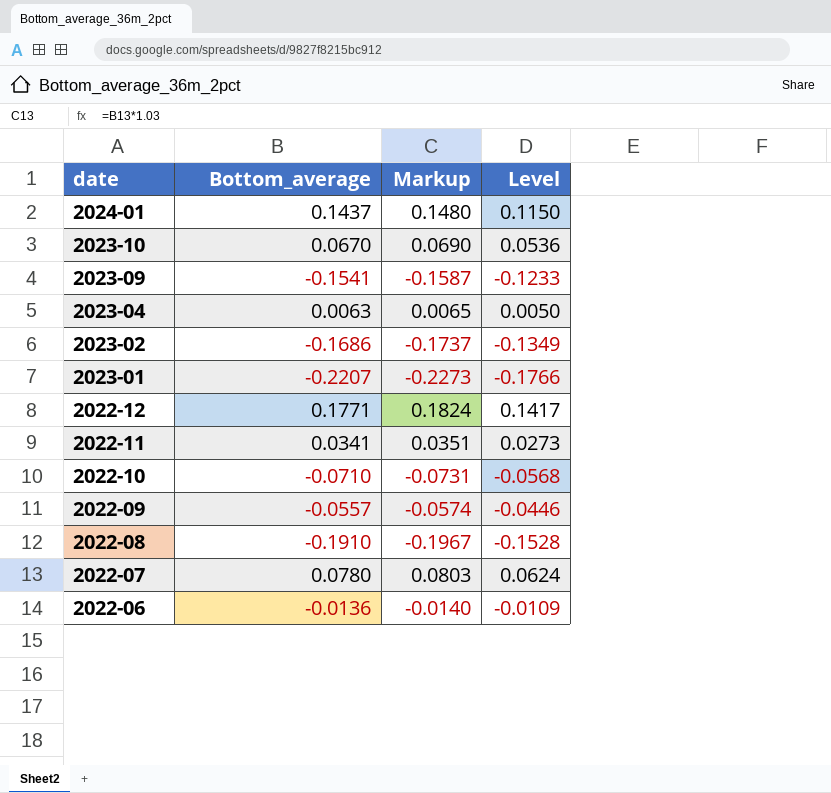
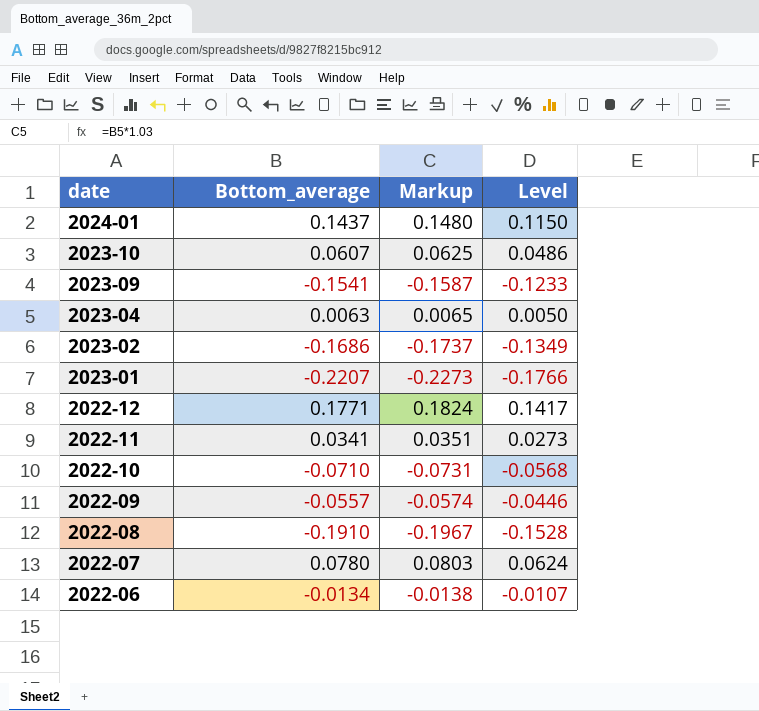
2023-10 | Bottom_average: 0.0670 -> 0.0607
2023-10 | Markup: 0.0690 -> 0.0625
2023-10 | Level: 0.0536 -> 0.0486
2022-06 | Bottom_average: -0.0136 -> -0.0134
2022-06 | Markup: -0.0140 -> -0.0138
2022-06 | Level: -0.0109 -> -0.0107

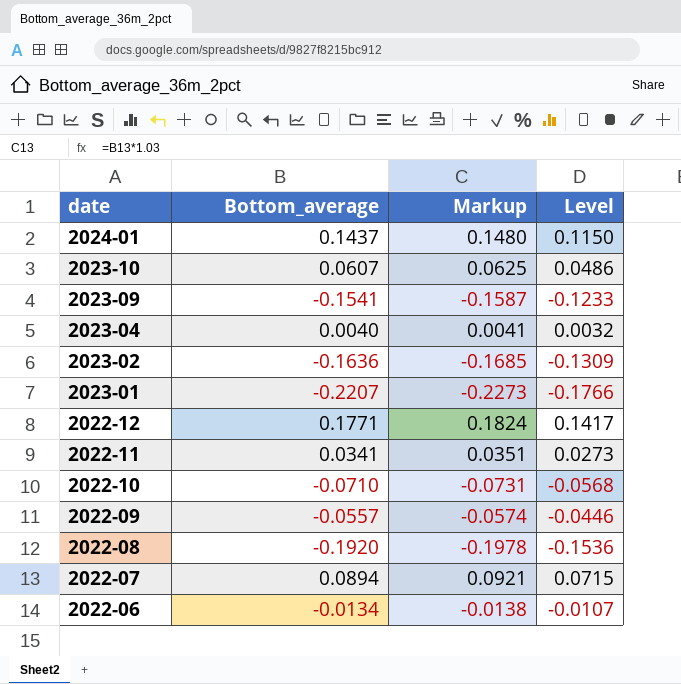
2023-04 | Bottom_average: 0.0063 -> 0.0040
2023-04 | Markup: 0.0065 -> 0.0041
2023-04 | Level: 0.0050 -> 0.0032
2023-02 | Bottom_average: -0.1686 -> -0.1636
2023-02 | Markup: -0.1737 -> -0.1685
2023-02 | Level: -0.1349 -> -0.1309
2022-08 | Bottom_average: -0.1910 -> -0.1920
2022-08 | Markup: -0.1967 -> -0.1978
2022-08 | Level: -0.1528 -> -0.1536
2022-07 | Bottom_average: 0.0780 -> 0.0894
2022-07 | Markup: 0.0803 -> 0.0921
2022-07 | Level: 0.0624 -> 0.0715

